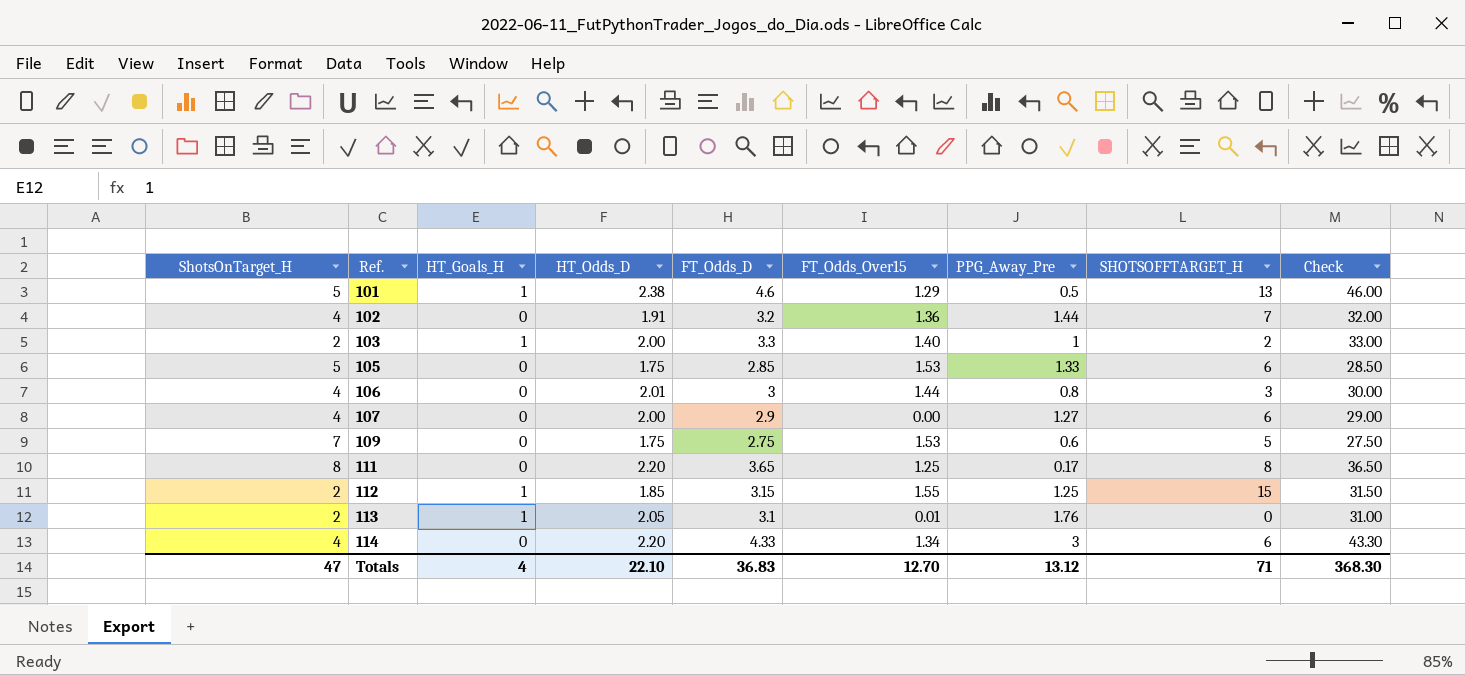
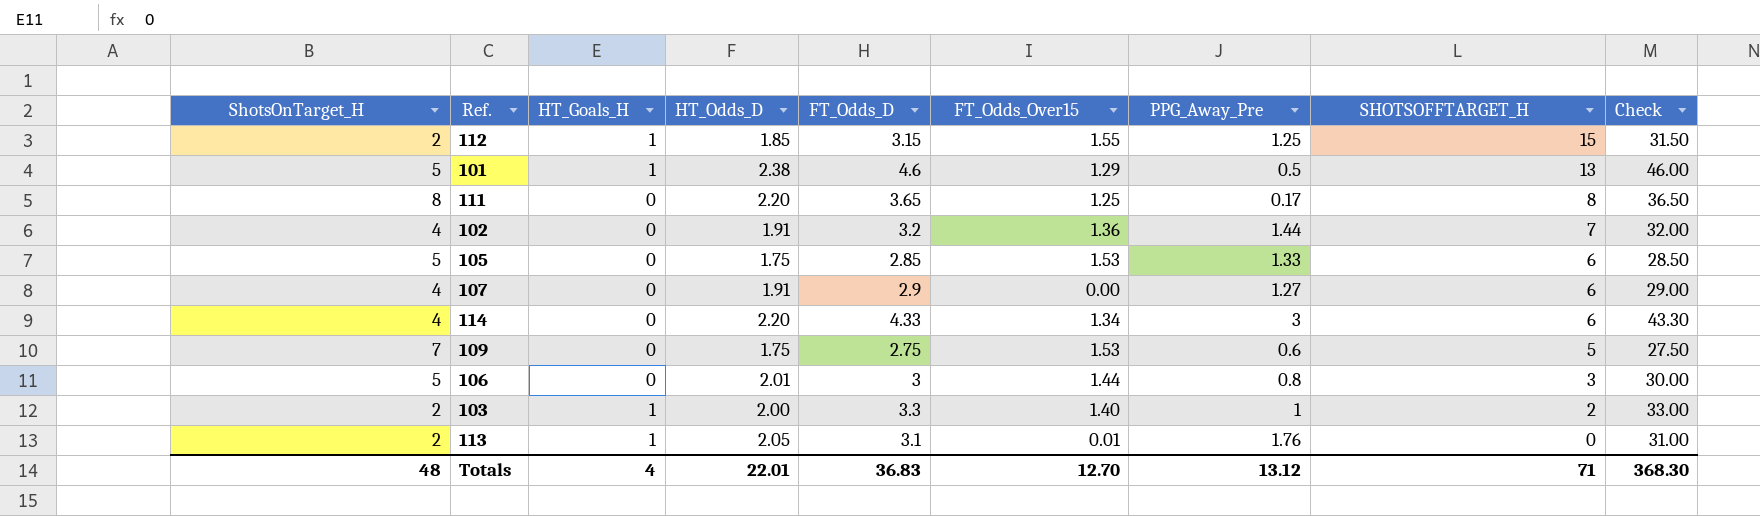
row order: Ref. ascending -> SHOTSOFFTARGET_H descending
107 | HT_Odds_D: 2.00 -> 1.91
106 | ShotsOnTarget_H: 4 -> 5
Totals | ShotsOnTarget_H: 47 -> 48
Totals | HT_Odds_D: 22.10 -> 22.01

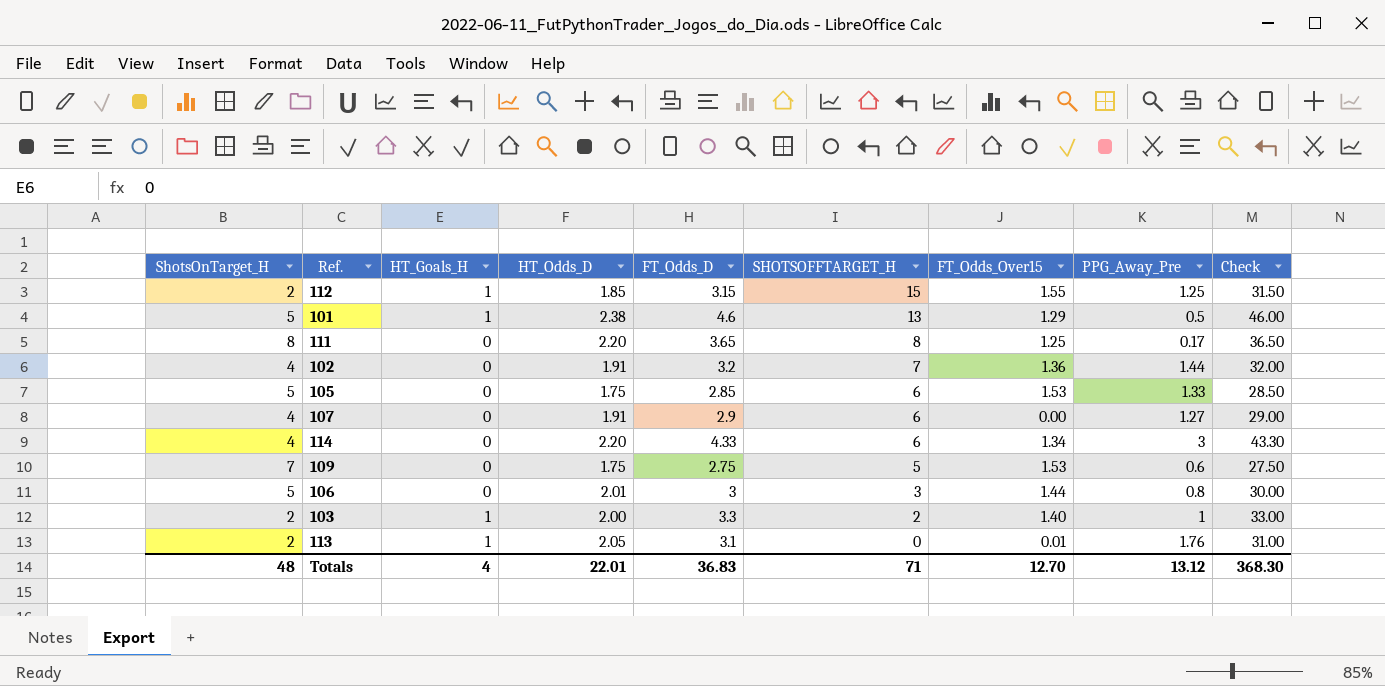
column SHOTSOFFTARGET_H | position: 8 -> 6

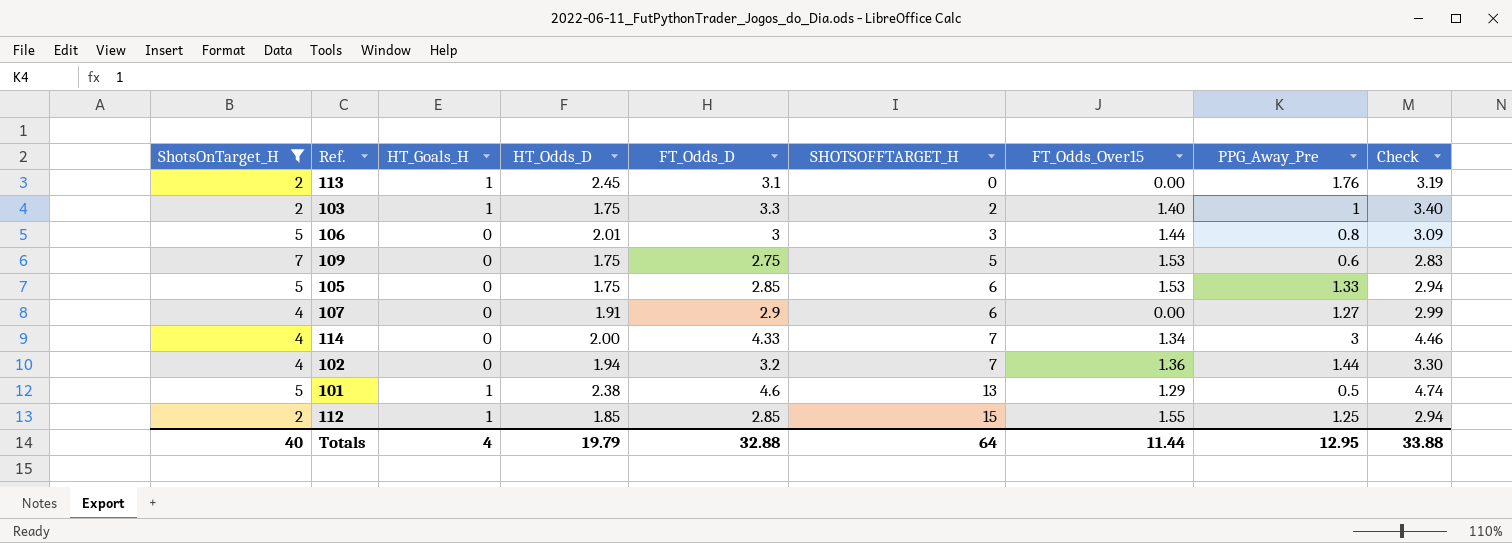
filter: none -> ShotsOnTarget_H != 8
row order: SHOTSOFFTARGET_H descending -> SHOTSOFFTARGET_H ascending
column Check | formula: [FT_Odds_D] * 10 -> [FT_Odds_D] * 1.03
113 | HT_Odds_D: 2.05 -> 2.45
113 | FT_Odds_Over15: 0.01 -> 0.00
103 | HT_Odds_D: 2.00 -> 1.75
114 | HT_Odds_D: 2.20 -> 2.00
114 | SHOTSOFFTARGET_H: 6 -> 7
102 | HT_Odds_D: 1.91 -> 1.94
112 | FT_Odds_D: 3.15 -> 2.85
Totals | ShotsOnTarget_H: 48 -> 40
Totals | HT_Odds_D: 22.01 -> 19.79
Totals | FT_Odds_D: 36.83 -> 32.88
Totals | SHOTSOFFTARGET_H: 71 -> 64
Totals | FT_Odds_Over15: 12.70 -> 11.44
Totals | PPG_Away_Pre: 13.12 -> 12.95
Totals | Check: 368.30 -> 33.88

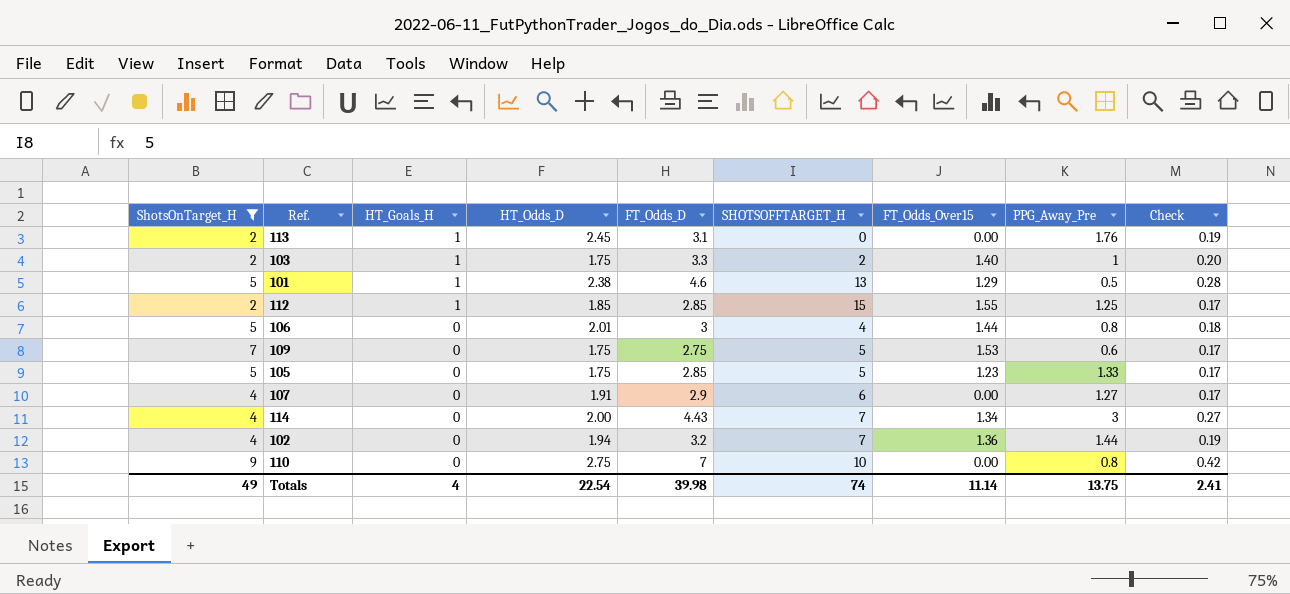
row order: SHOTSOFFTARGET_H ascending -> HT_Goals_H descending
column Check | formula: [FT_Odds_D] * 1.03 -> [FT_Odds_D] * 0.06
106 | SHOTSOFFTARGET_H: 3 -> 4
105 | SHOTSOFFTARGET_H: 6 -> 5
105 | FT_Odds_Over15: 1.53 -> 1.23
114 | FT_Odds_D: 4.33 -> 4.43
row 110: none -> 9 | 0 | 2.75 | 7 | 10 | 0.00 | 0.8 | 0.42
Totals | ShotsOnTarget_H: 40 -> 49
Totals | HT_Odds_D: 19.79 -> 22.54
Totals | FT_Odds_D: 32.88 -> 39.98
Totals | SHOTSOFFTARGET_H: 64 -> 74
Totals | FT_Odds_Over15: 11.44 -> 11.14
Totals | PPG_Away_Pre: 12.95 -> 13.75
Totals | Check: 33.88 -> 2.41

